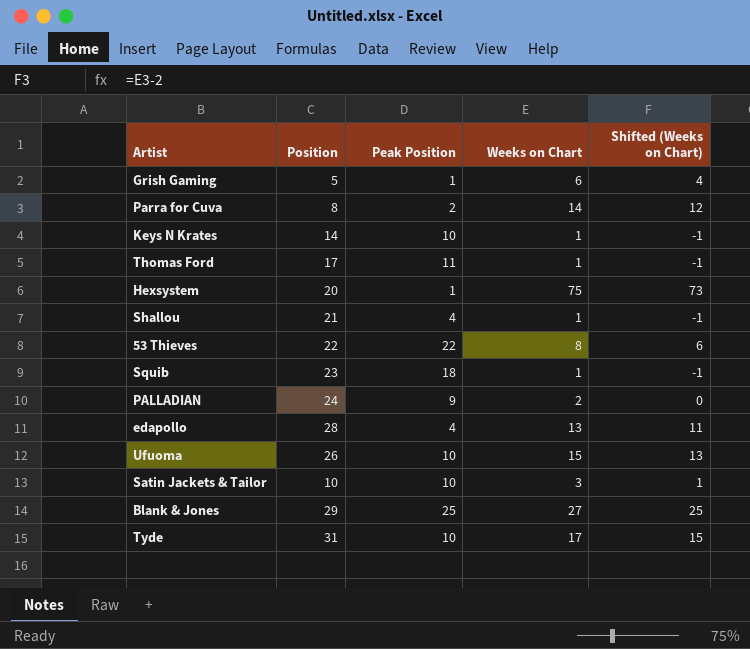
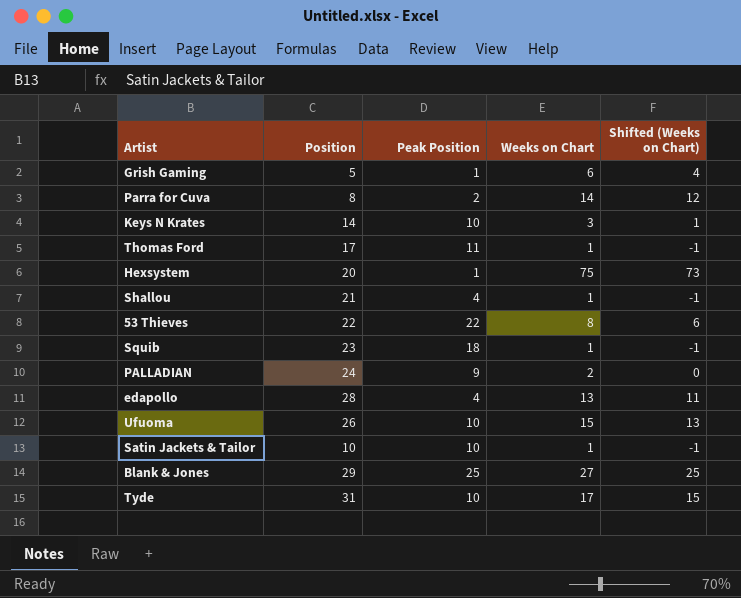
Keys N Krates | Weeks on Chart: 1 -> 3
Keys N Krates | Shifted (Weeks on Chart): -1 -> 1
Satin Jackets & Tailor | Weeks on Chart: 3 -> 1
Satin Jackets & Tailor | Shifted (Weeks on Chart): 1 -> -1

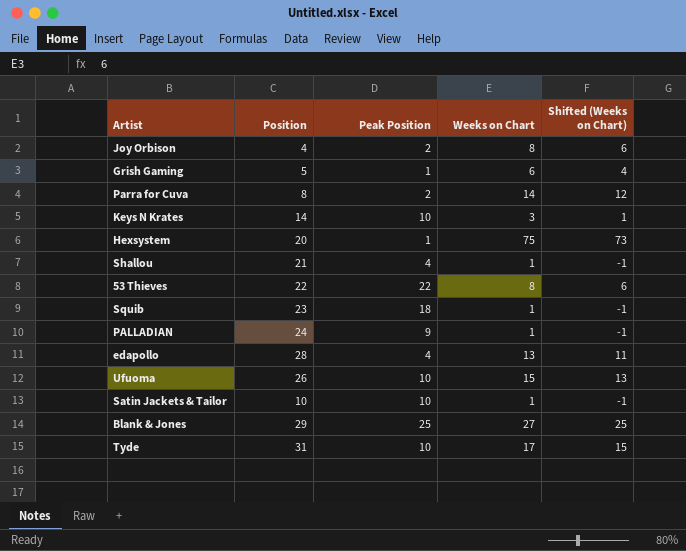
row Thomas Ford: 17 | 11 | 1 | -1 -> none
row Joy Orbison: none -> 4 | 2 | 8 | 6
PALLADIAN | Weeks on Chart: 2 -> 1
PALLADIAN | Shifted (Weeks on Chart): 0 -> -1

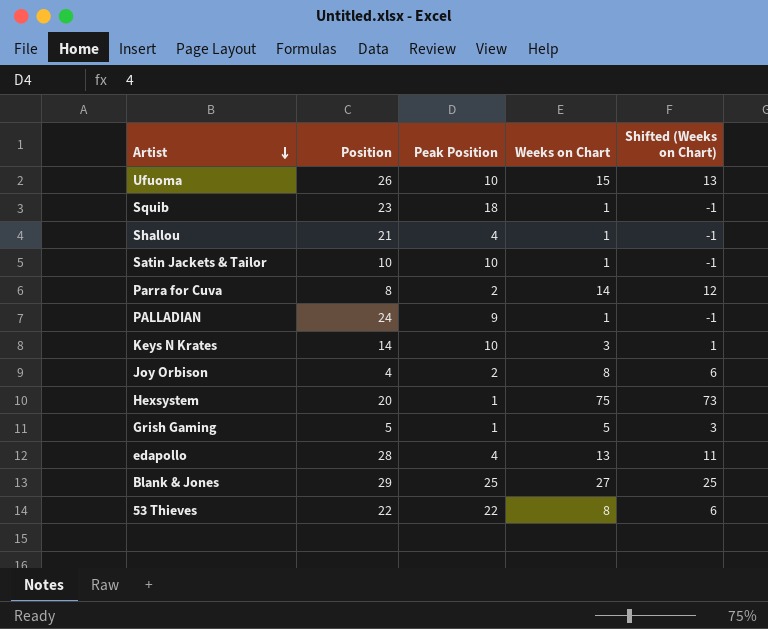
row order: none -> Artist descending
row Tyde: 31 | 10 | 17 | 15 -> none
Grish Gaming | Weeks on Chart: 6 -> 5
Grish Gaming | Shifted (Weeks on Chart): 4 -> 3

